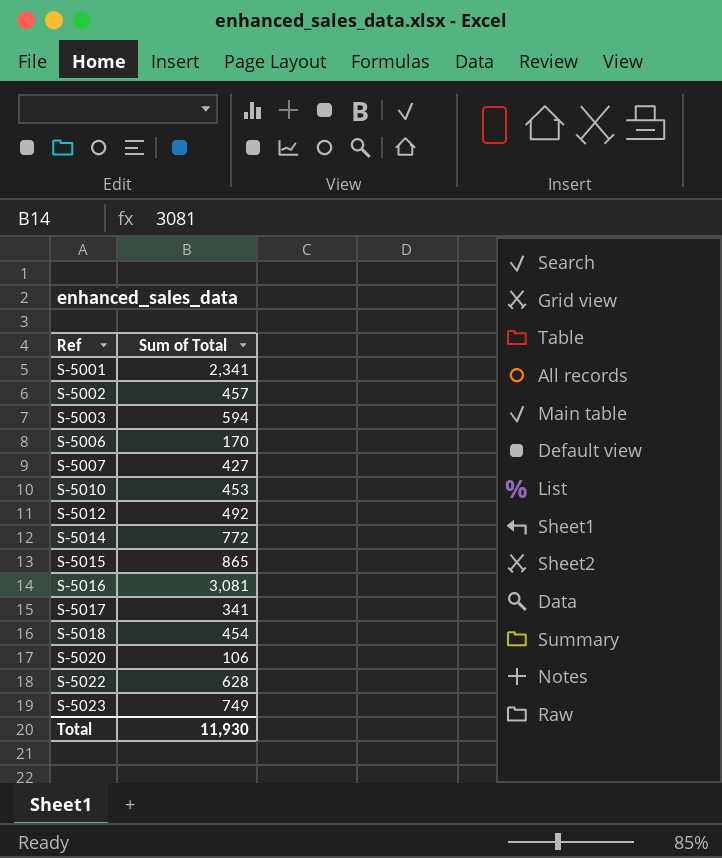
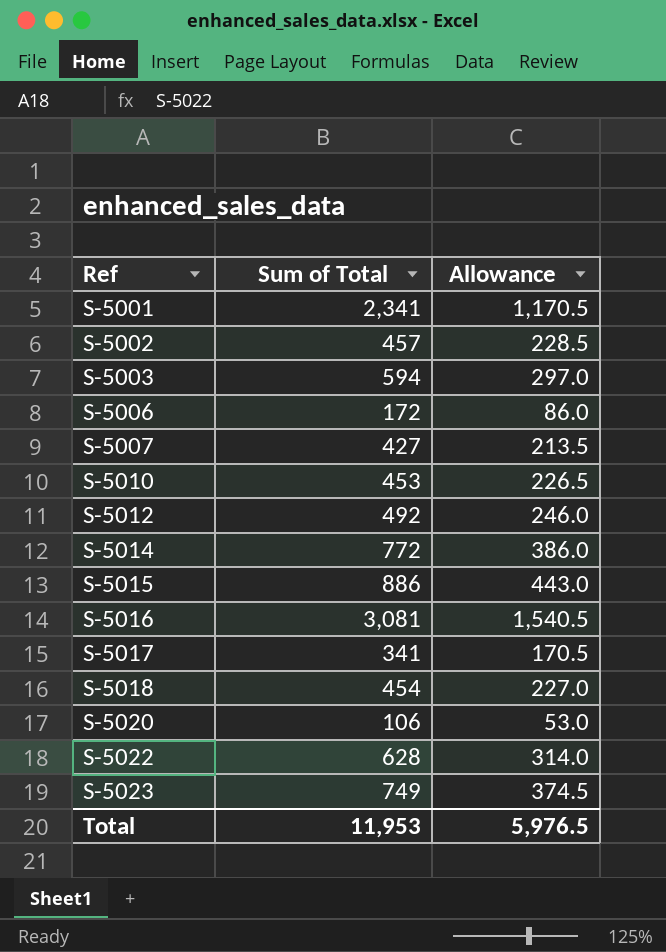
column Allowance | formula: none -> [Sum of Total] * 0.5
S-5006 | Sum of Total: 170 -> 172
S-5015 | Sum of Total: 865 -> 886
Total | Sum of Total: 11,930 -> 11,953

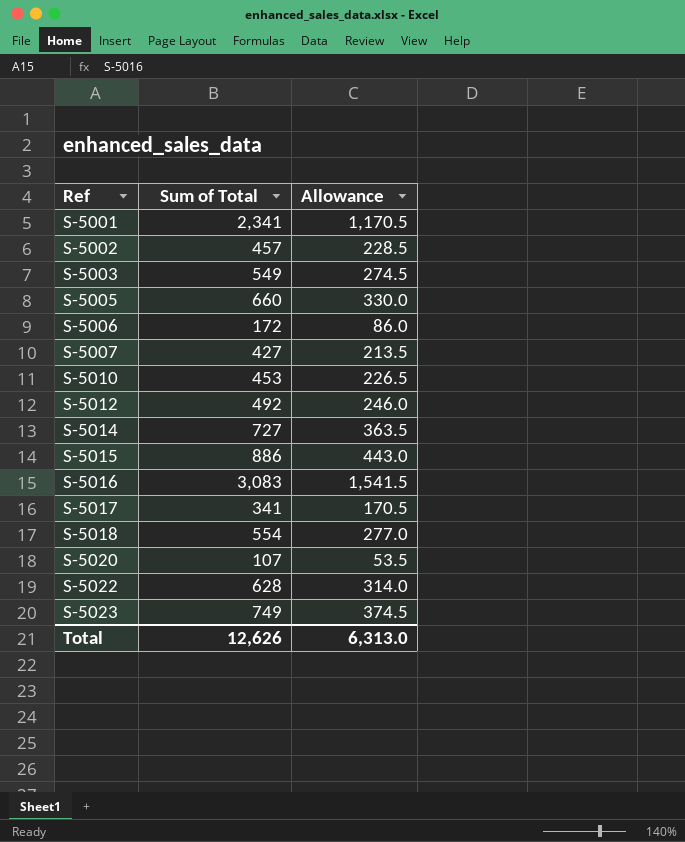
S-5003 | Sum of Total: 594 -> 549
S-5003 | Allowance: 297.0 -> 274.5
row S-5005: none -> 660 | 330.0
S-5014 | Sum of Total: 772 -> 727
S-5014 | Allowance: 386.0 -> 363.5
S-5016 | Sum of Total: 3,081 -> 3,083
S-5016 | Allowance: 1,540.5 -> 1,541.5
S-5018 | Sum of Total: 454 -> 554
S-5018 | Allowance: 227.0 -> 277.0
S-5020 | Sum of Total: 106 -> 107
S-5020 | Allowance: 53.0 -> 53.5
Total | Sum of Total: 11,953 -> 12,626
Total | Allowance: 5,976.5 -> 6,313.0

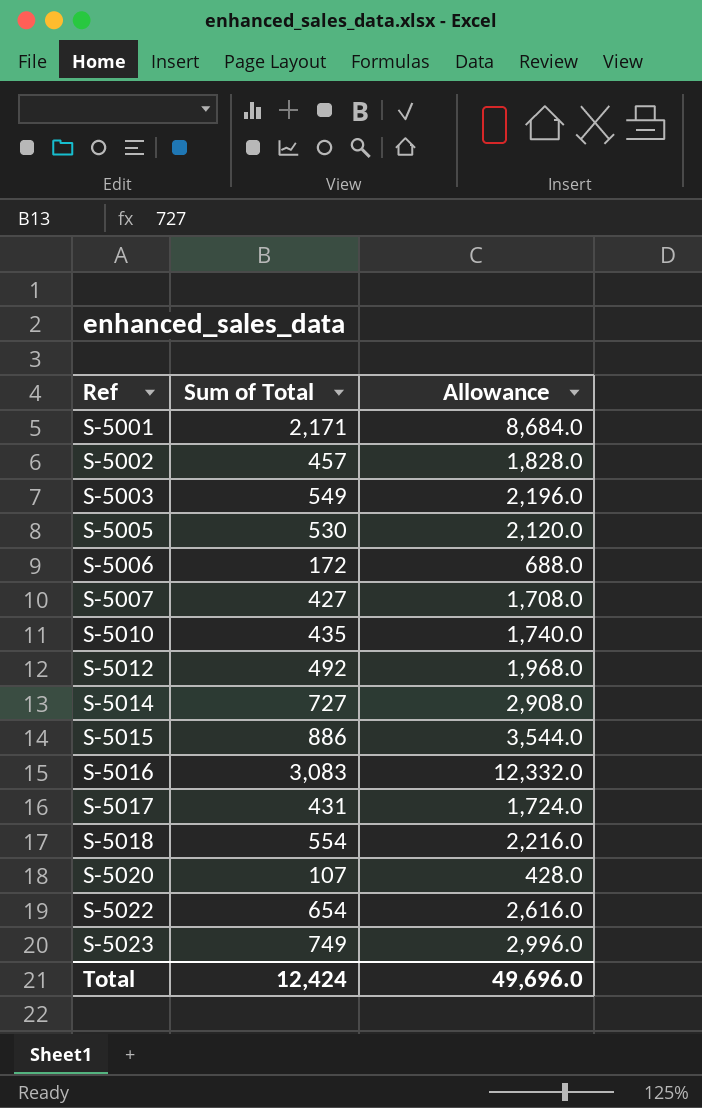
column Allowance | formula: [Sum of Total] * 0.5 -> [Sum of Total] * 4
S-5001 | Sum of Total: 2,341 -> 2,171
S-5005 | Sum of Total: 660 -> 530
S-5010 | Sum of Total: 453 -> 435
S-5017 | Sum of Total: 341 -> 431
S-5022 | Sum of Total: 628 -> 654
Total | Sum of Total: 12,626 -> 12,424
Total | Allowance: 6,313.0 -> 49,696.0

